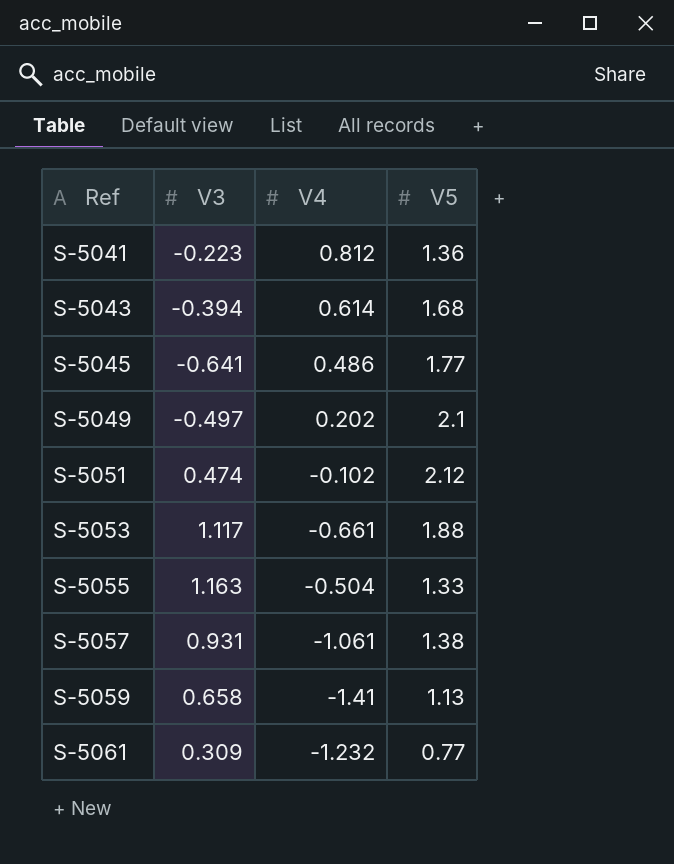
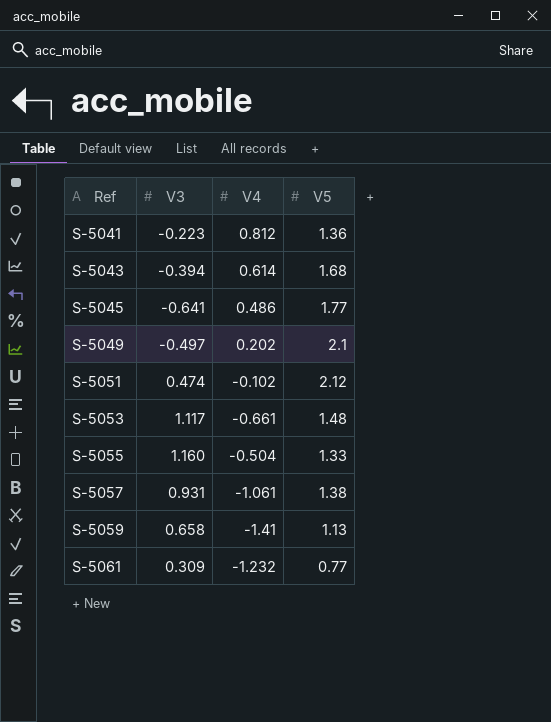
S-5053 | V5: 1.88 -> 1.48
S-5055 | V3: 1.163 -> 1.160

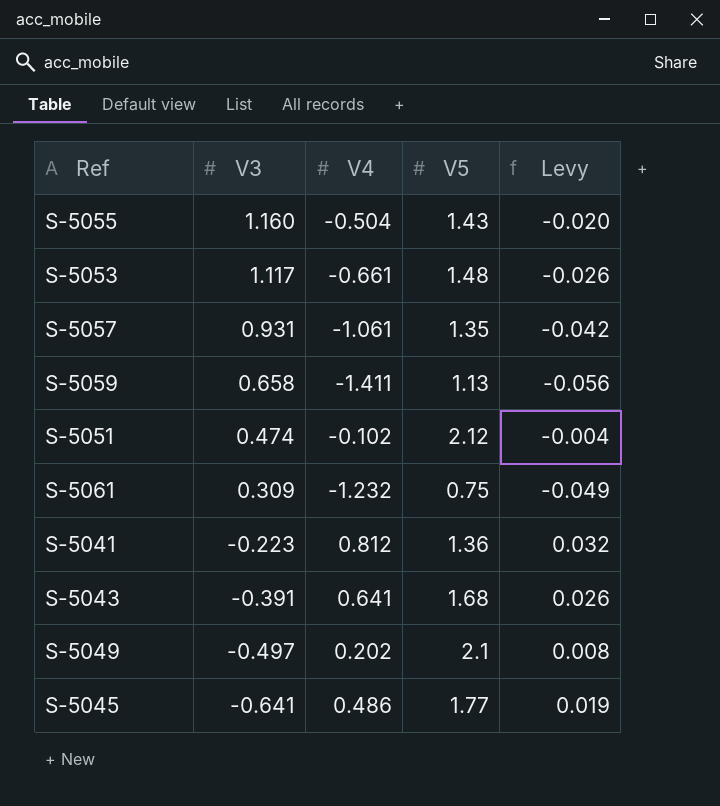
row order: Ref ascending -> V3 descending
column Levy | formula: none -> [V4] * 0.04
S-5055 | V5: 1.33 -> 1.43
S-5057 | V5: 1.38 -> 1.35
S-5059 | V4: -1.41 -> -1.411
S-5061 | V5: 0.77 -> 0.75
S-5043 | V3: -0.394 -> -0.391
S-5043 | V4: 0.614 -> 0.641

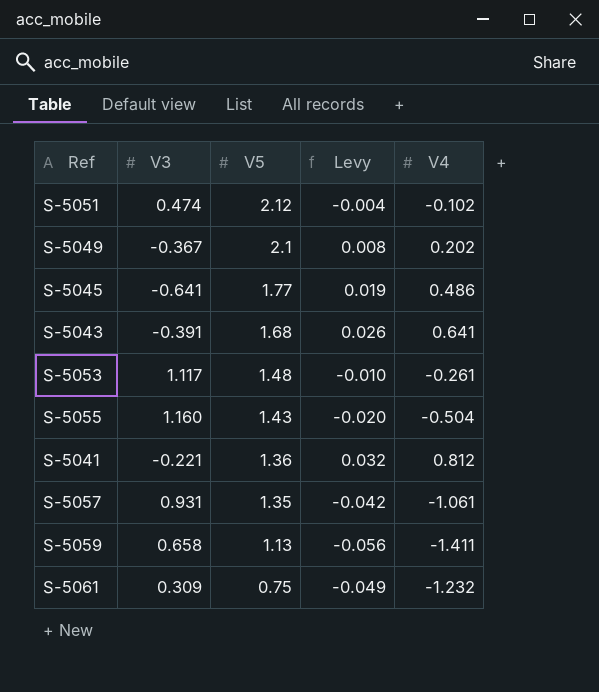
row order: V3 descending -> V5 descending
column V4 | position: 3 -> 5
S-5049 | V3: -0.497 -> -0.367
S-5053 | Levy: -0.026 -> -0.010
S-5053 | V4: -0.661 -> -0.261
S-5041 | V3: -0.223 -> -0.221

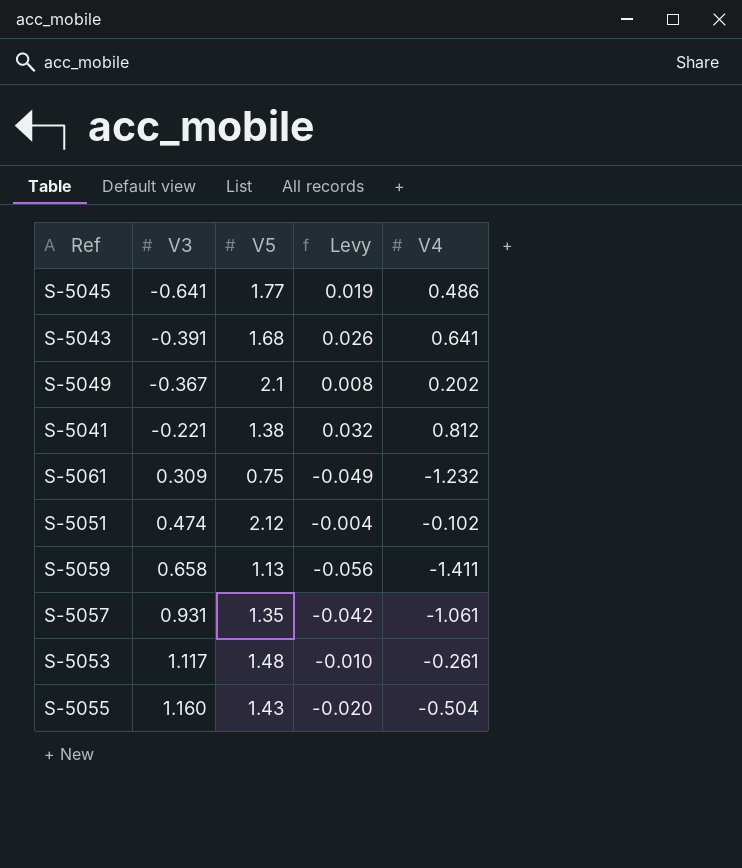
row order: V5 descending -> V3 ascending
S-5041 | V5: 1.36 -> 1.38

